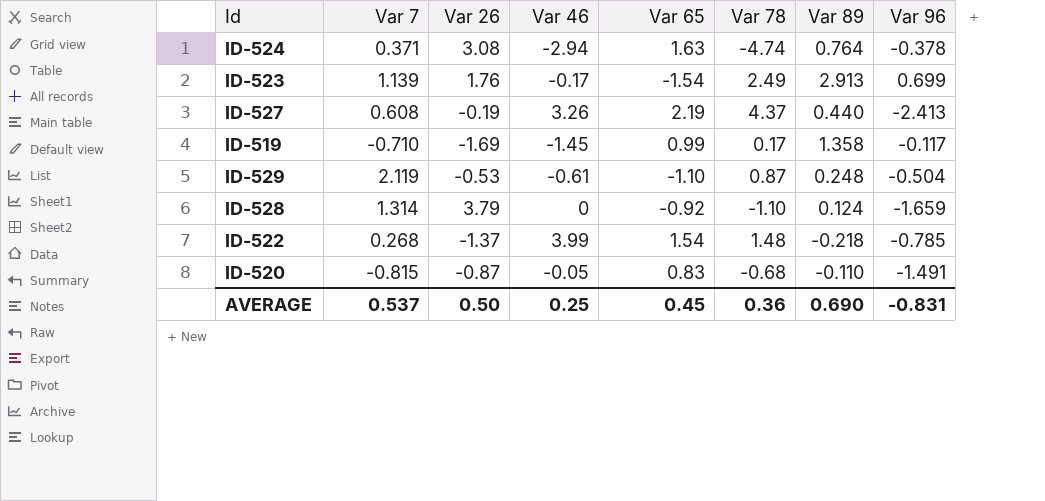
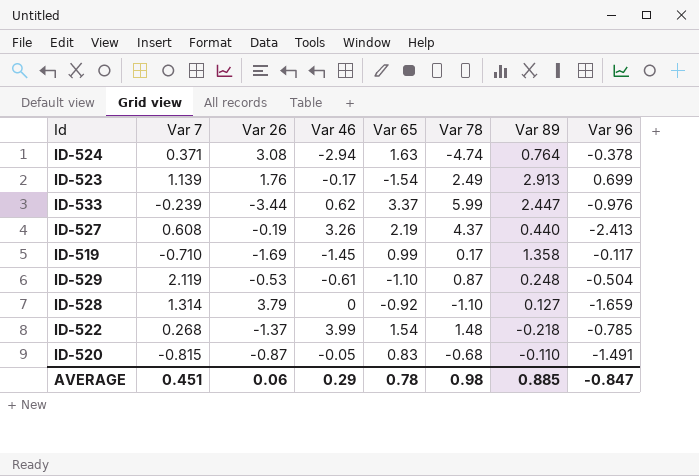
row ID-533: none -> -0.239 | -3.44 | 0.62 | 3.37 | 5.99 | 2.447 | -0.976
ID-528 | Var 89: 0.124 -> 0.127
AVERAGE | Var 7: 0.537 -> 0.451
AVERAGE | Var 26: 0.50 -> 0.06
AVERAGE | Var 46: 0.25 -> 0.29
AVERAGE | Var 65: 0.45 -> 0.78
AVERAGE | Var 78: 0.36 -> 0.98
AVERAGE | Var 89: 0.690 -> 0.885
AVERAGE | Var 96: -0.831 -> -0.847

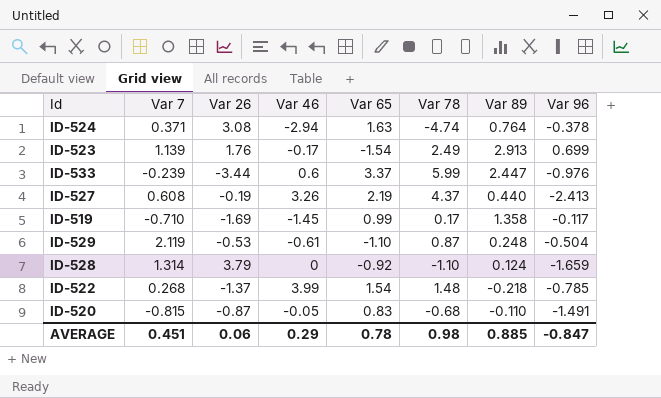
ID-533 | Var 46: 0.62 -> 0.6
ID-528 | Var 89: 0.127 -> 0.124

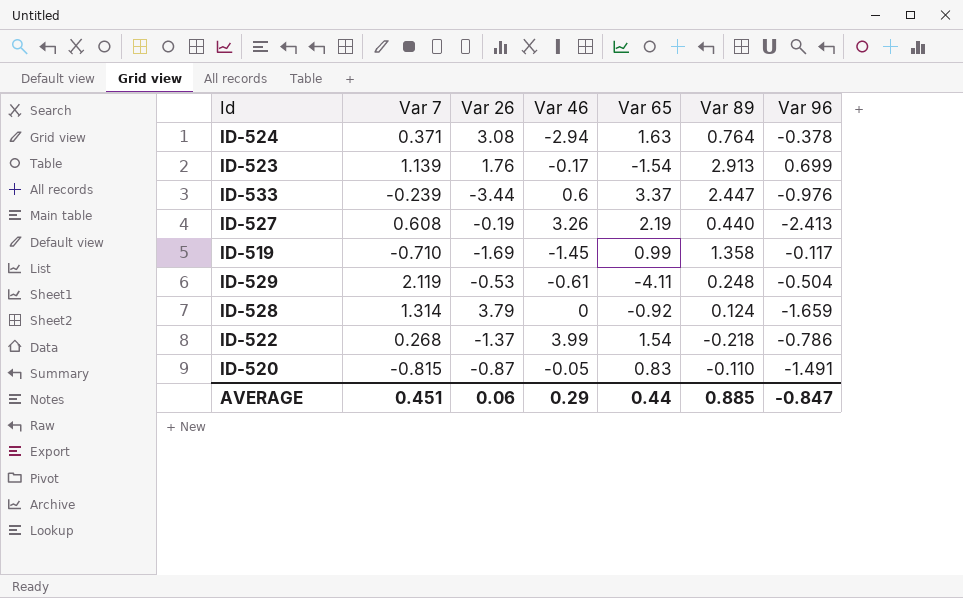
column Var 78 | position: 6 -> none
ID-529 | Var 65: -1.10 -> -4.11
ID-522 | Var 96: -0.785 -> -0.786
AVERAGE | Var 65: 0.78 -> 0.44

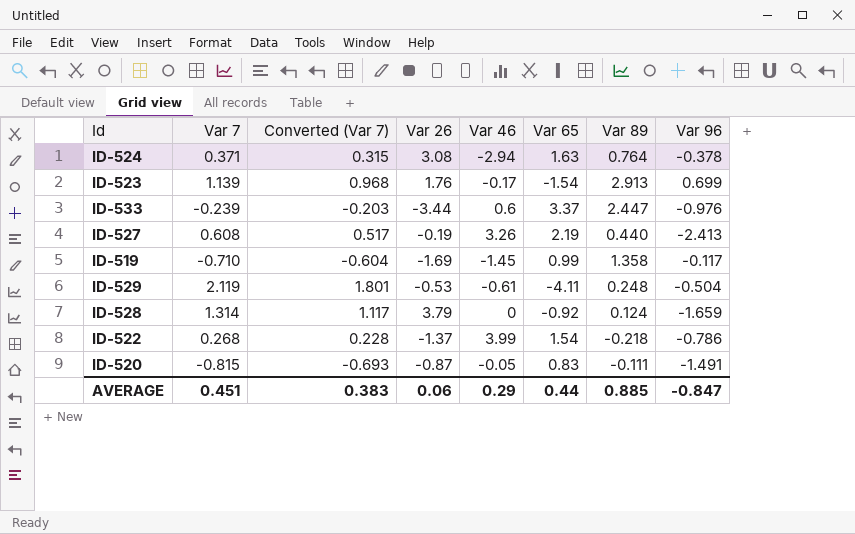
column Converted (Var 7) | formula: none -> [Var 7] * 0.85
ID-520 | Var 89: -0.110 -> -0.111

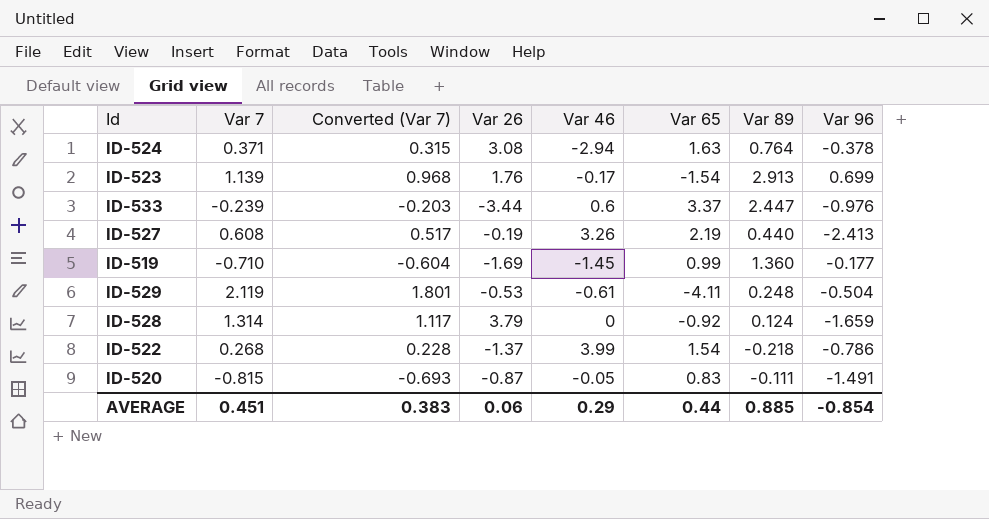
ID-519 | Var 89: 1.358 -> 1.360
ID-519 | Var 96: -0.117 -> -0.177
AVERAGE | Var 96: -0.847 -> -0.854

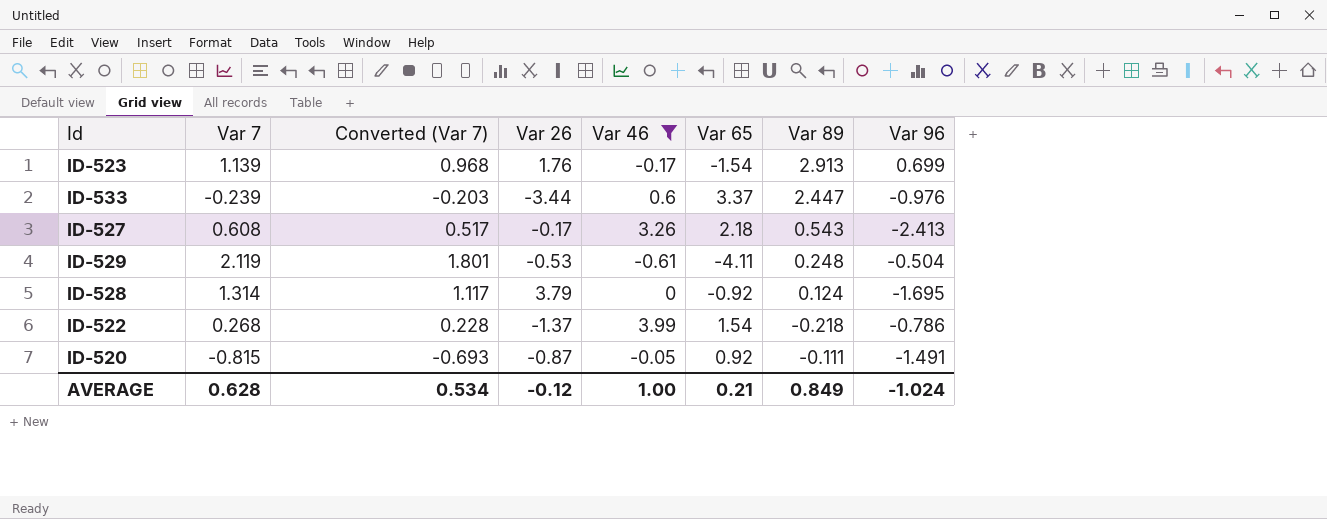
filter: none -> Var 46 >= -0.61
ID-527 | Var 26: -0.19 -> -0.17
ID-527 | Var 65: 2.19 -> 2.18
ID-527 | Var 89: 0.440 -> 0.543
ID-528 | Var 96: -1.659 -> -1.695
ID-520 | Var 65: 0.83 -> 0.92
AVERAGE | Var 7: 0.451 -> 0.628
AVERAGE | Converted (Var 7): 0.383 -> 0.534
AVERAGE | Var 26: 0.06 -> -0.12
AVERAGE | Var 46: 0.29 -> 1.00
AVERAGE | Var 65: 0.44 -> 0.21
AVERAGE | Var 89: 0.885 -> 0.849
AVERAGE | Var 96: -0.854 -> -1.024

